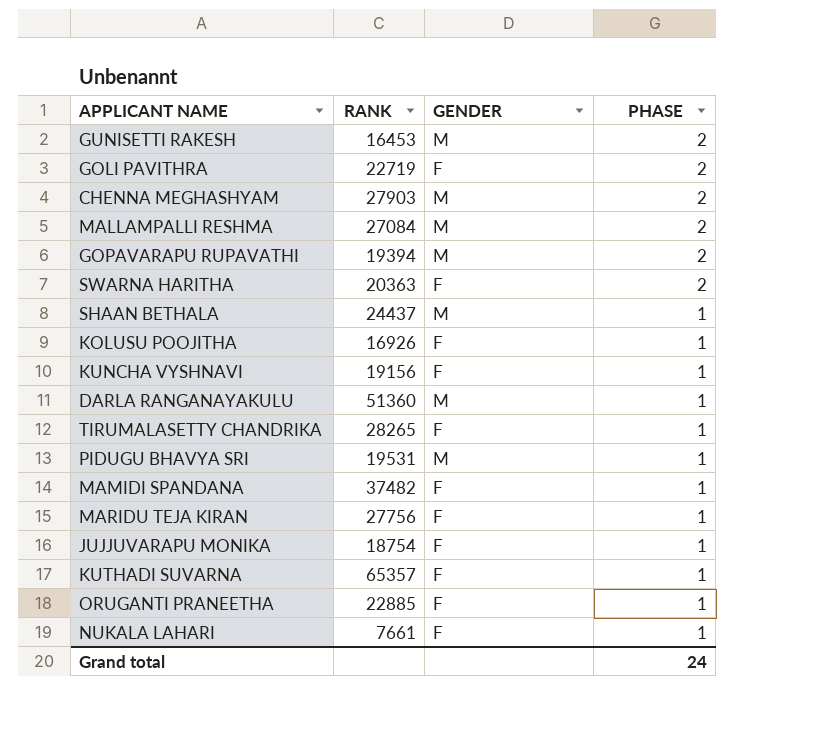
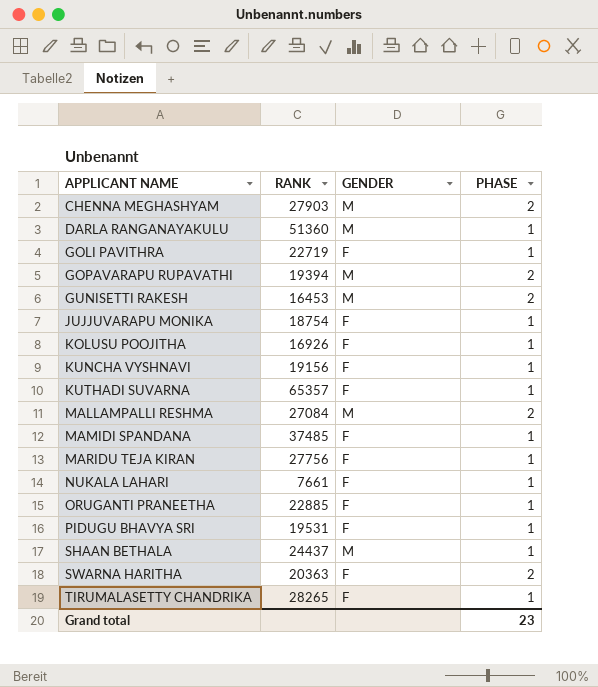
row order: PHASE descending -> APPLICANT NAME ascending
GOLI PAVITHRA | PHASE: 2 -> 1
MAMIDI SPANDANA | RANK: 37482 -> 37485
PIDUGU BHAVYA SRI | GENDER: M -> F
Grand total | PHASE: 24 -> 23

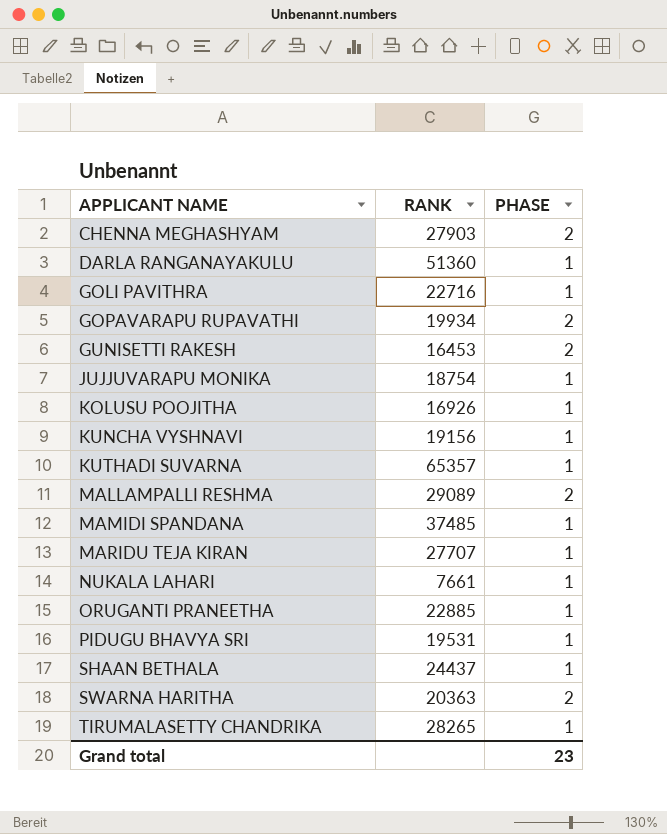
column GENDER | position: 3 -> none
GOLI PAVITHRA | RANK: 22719 -> 22716
GOPAVARAPU RUPAVATHI | RANK: 19394 -> 19934
MALLAMPALLI RESHMA | RANK: 27084 -> 29089
MARIDU TEJA KIRAN | RANK: 27756 -> 27707

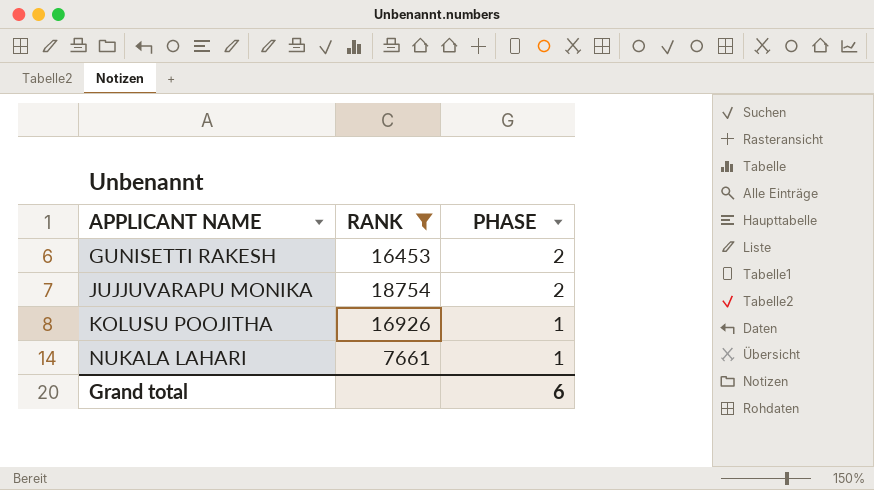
filter: none -> RANK <= 18754
JUJJUVARAPU MONIKA | PHASE: 1 -> 2
Grand total | PHASE: 23 -> 6

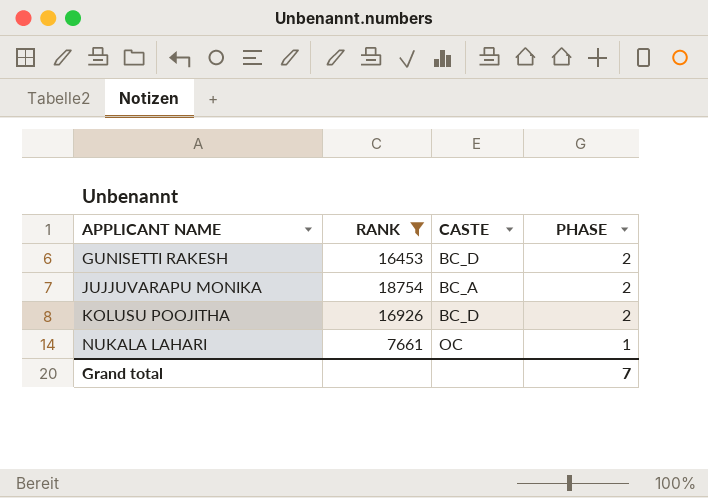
column CASTE | position: none -> 3
KOLUSU POOJITHA | PHASE: 1 -> 2
Grand total | PHASE: 6 -> 7

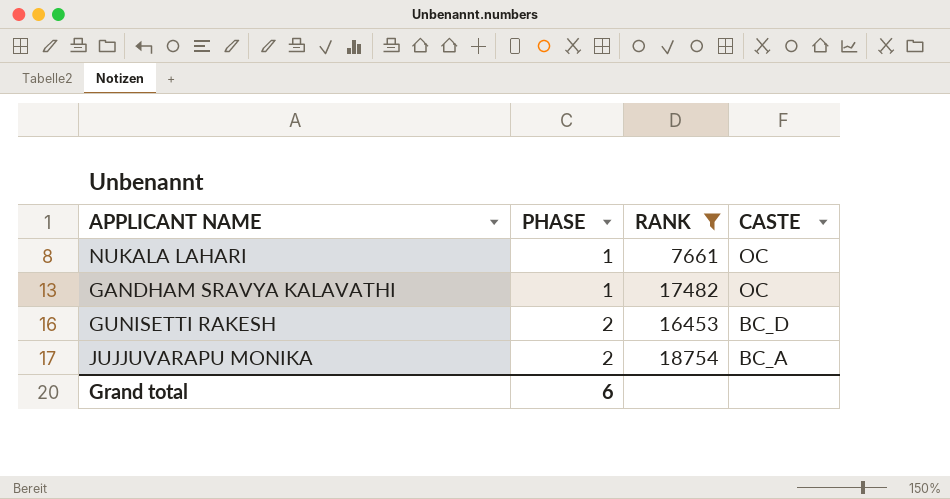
row order: APPLICANT NAME ascending -> PHASE ascending
column PHASE | position: 4 -> 2
row KOLUSU POOJITHA: 16926 | BC_D | 2 -> none
row GANDHAM SRAVYA KALAVATHI: none -> 1 | 17482 | OC
Grand total | PHASE: 7 -> 6

